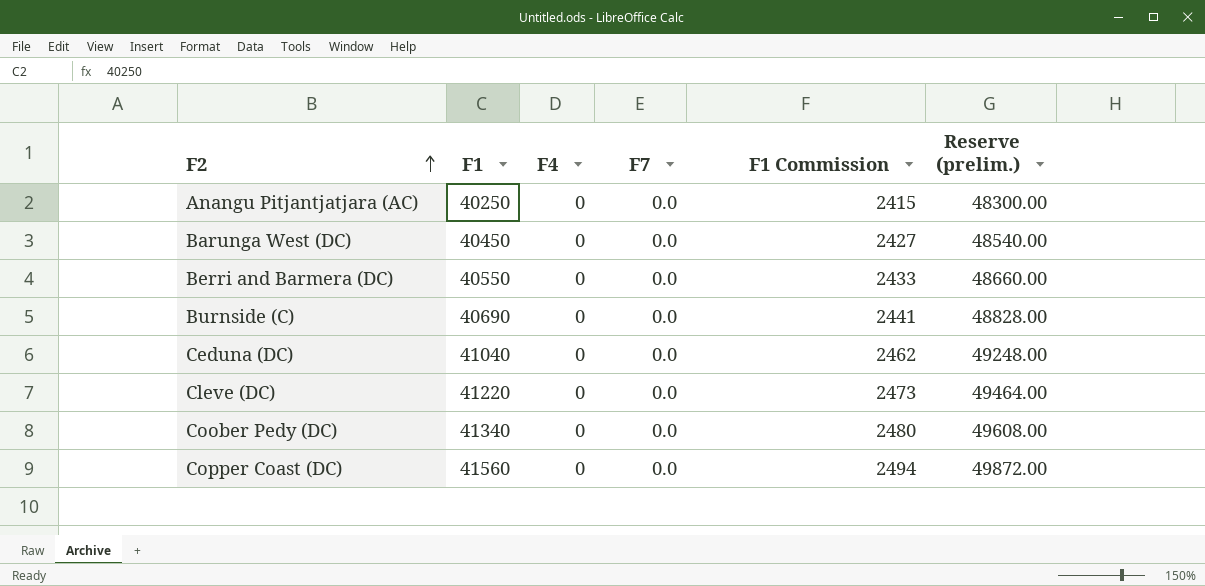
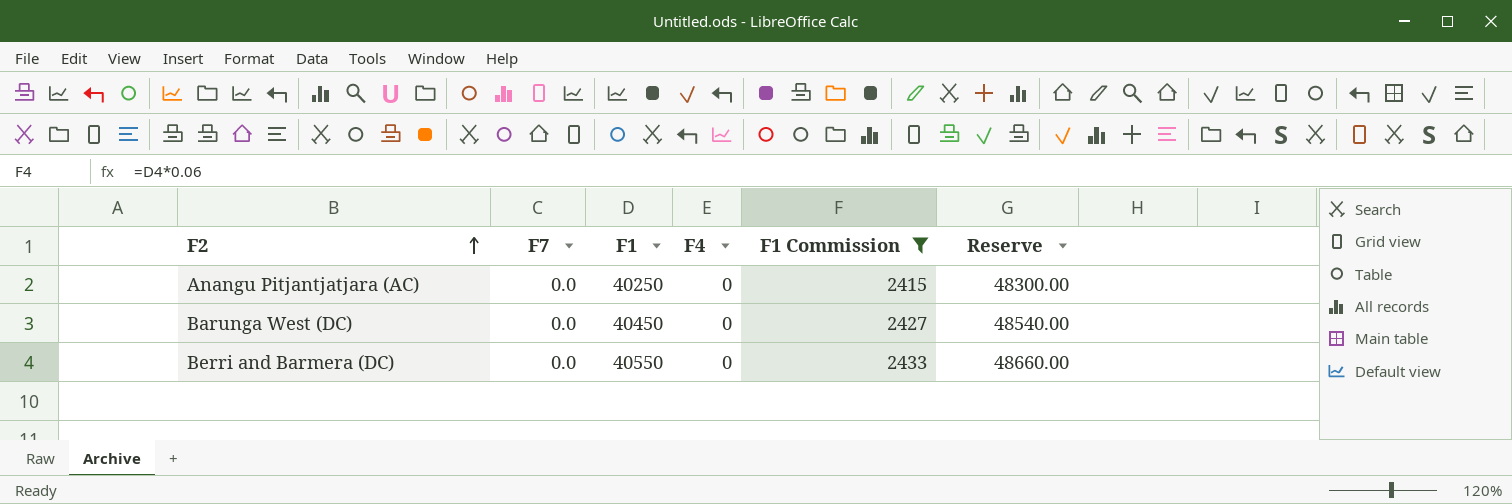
filter: none -> F1 Commission <= 2433
column F7 | position: 4 -> 2
column name: Reserve (prelim.) -> Reserve

